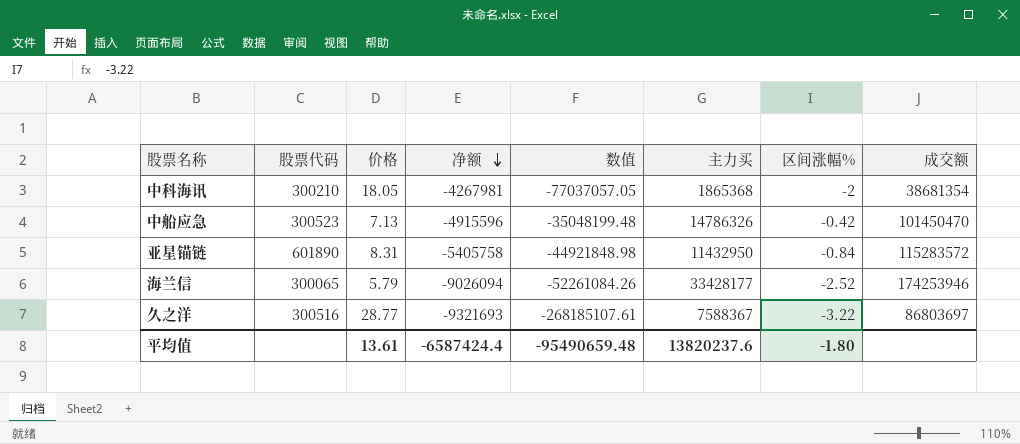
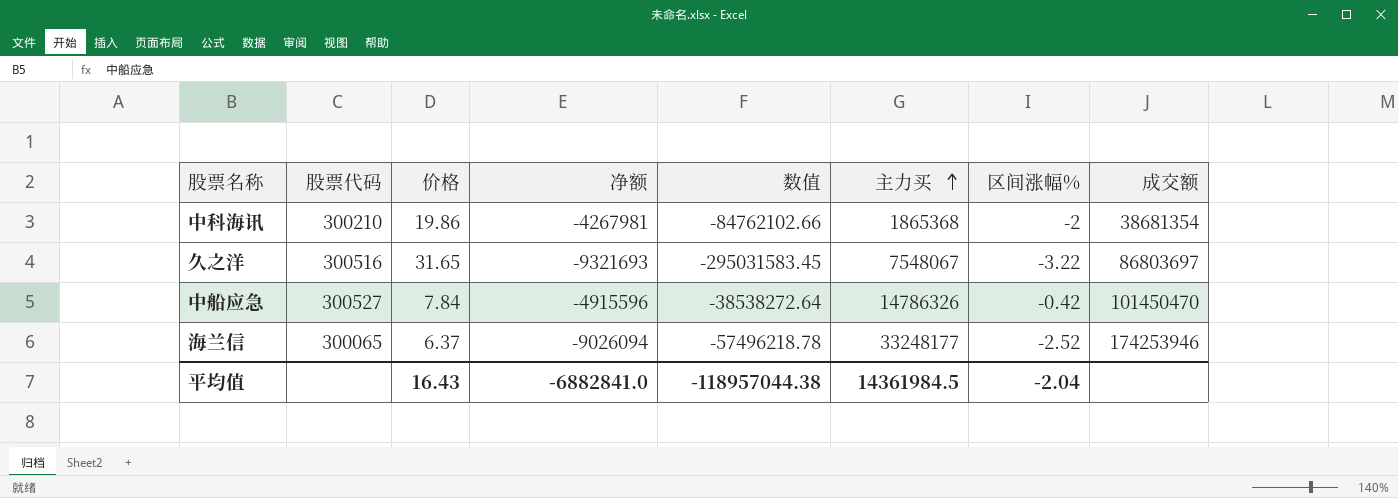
row order: 净额 descending -> 主力买 ascending
row 亚星锚链: 601890 | 8.31 | -5405758 | -44921848.98 | 11432950 | -0.84 | 115283572 -> none
中科海讯 | 价格: 18.05 -> 19.86
中科海讯 | 数值: -77037057.05 -> -84762102.66
久之洋 | 价格: 28.77 -> 31.65
久之洋 | 数值: -268185107.61 -> -295031583.45
久之洋 | 主力买: 7588367 -> 7548067
中船应急 | 股票代码: 300523 -> 300527
中船应急 | 价格: 7.13 -> 7.84
中船应急 | 数值: -35048199.48 -> -38538272.64
海兰信 | 价格: 5.79 -> 6.37
海兰信 | 数值: -52261084.26 -> -57496218.78
海兰信 | 主力买: 33428177 -> 33248177
平均值 | 价格: 13.61 -> 16.43
平均值 | 净额: -6587424.4 -> -6882841.0
平均值 | 数值: -95490659.48 -> -118957044.38
平均值 | 主力买: 13820237.6 -> 14361984.5
平均值 | 区间涨幅%: -1.80 -> -2.04

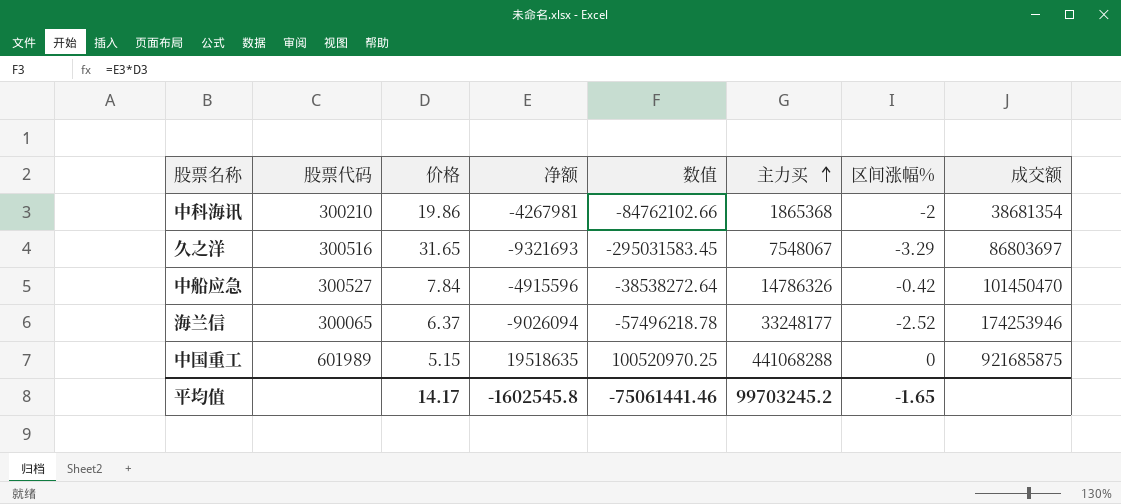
久之洋 | 区间涨幅%: -3.22 -> -3.29
row 中国重工: none -> 601989 | 5.15 | 19518635 | 100520970.25 | 441068288 | 0 | 921685875
平均值 | 价格: 16.43 -> 14.17
平均值 | 净额: -6882841.0 -> -1602545.8
平均值 | 数值: -118957044.38 -> -75061441.46
平均值 | 主力买: 14361984.5 -> 99703245.2
平均值 | 区间涨幅%: -2.04 -> -1.65

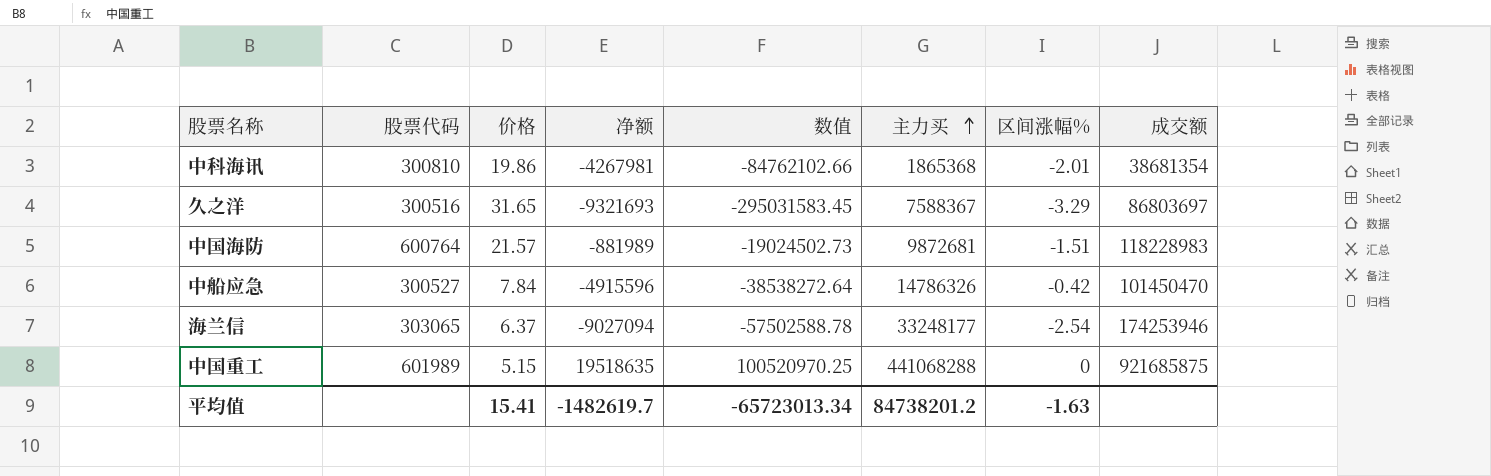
中科海讯 | 股票代码: 300210 -> 300810
中科海讯 | 区间涨幅%: -2 -> -2.01
久之洋 | 主力买: 7548067 -> 7588367
row 中国海防: none -> 600764 | 21.57 | -881989 | -19024502.73 | 9872681 | -1.51 | 118228983
海兰信 | 股票代码: 300065 -> 303065
海兰信 | 净额: -9026094 -> -9027094
海兰信 | 数值: -57496218.78 -> -57502588.78
海兰信 | 区间涨幅%: -2.52 -> -2.54
平均值 | 价格: 14.17 -> 15.41
平均值 | 净额: -1602545.8 -> -1482619.7
平均值 | 数值: -75061441.46 -> -65723013.34
平均值 | 主力买: 99703245.2 -> 84738201.2
平均值 | 区间涨幅%: -1.65 -> -1.63

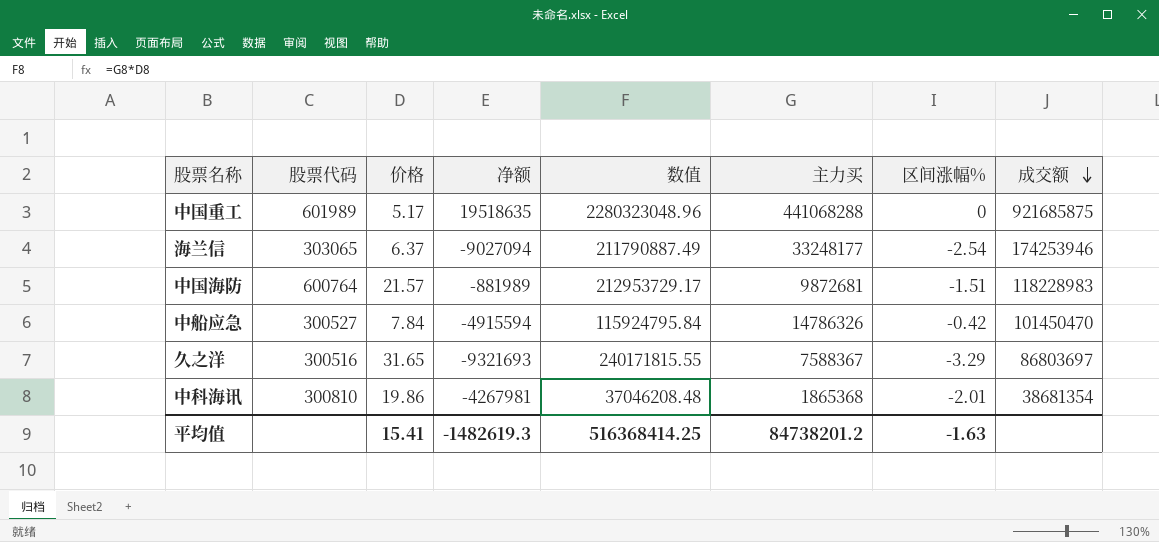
row order: 主力买 ascending -> 成交额 descending
column 数值 | formula: [价格] * [净额] -> [价格] * [主力买]
中国重工 | 价格: 5.15 -> 5.17
中船应急 | 净额: -4915596 -> -4915594
平均值 | 净额: -1482619.7 -> -1482619.3
平均值 | 数值: -65723013.34 -> 516368414.25

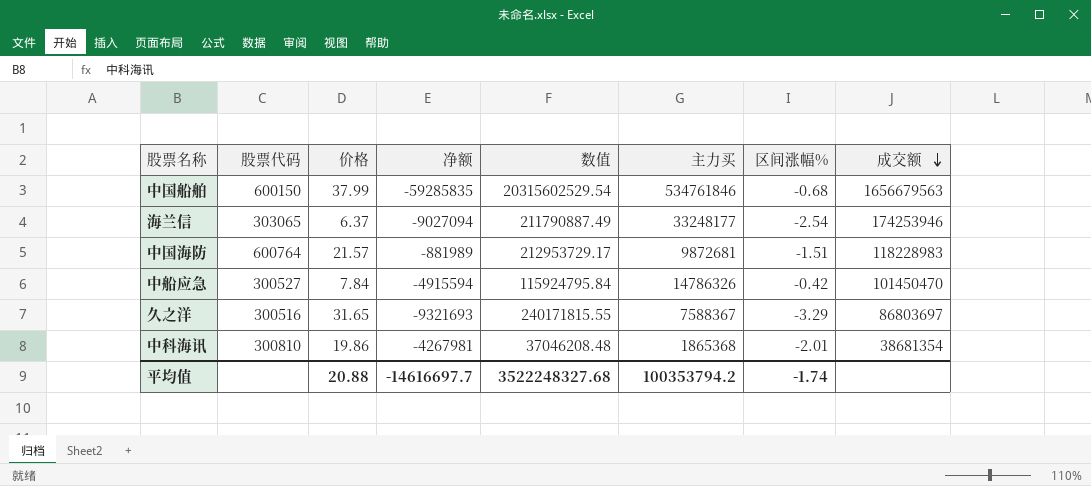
row 中国重工: 601989 | 5.17 | 19518635 | 2280323048.96 | 441068288 | 0 | 921685875 -> none
row 中国船舶: none -> 600150 | 37.99 | -59285835 | 20315602529.54 | 534761846 | -0.68 | 1656679563
平均值 | 价格: 15.41 -> 20.88
平均值 | 净额: -1482619.3 -> -14616697.7
平均值 | 数值: 516368414.25 -> 3522248327.68
平均值 | 主力买: 84738201.2 -> 100353794.2
平均值 | 区间涨幅%: -1.63 -> -1.74

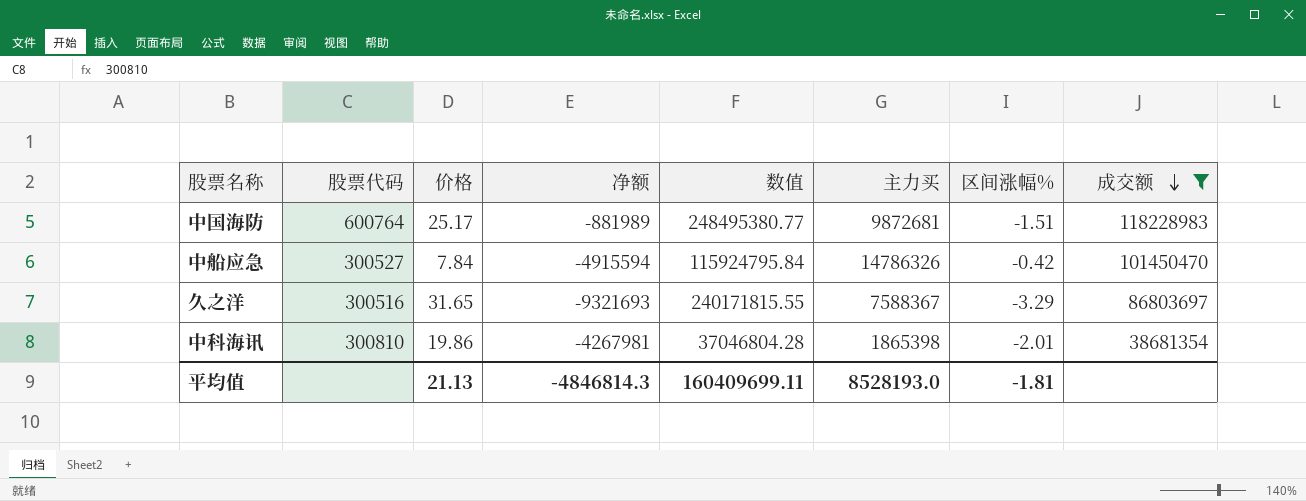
filter: none -> 成交额 <= 118228983
中国海防 | 价格: 21.57 -> 25.17
中国海防 | 数值: 212953729.17 -> 248495380.77
中科海讯 | 数值: 37046208.48 -> 37046804.28
中科海讯 | 主力买: 1865368 -> 1865398
平均值 | 价格: 20.88 -> 21.13
平均值 | 净额: -14616697.7 -> -4846814.3
平均值 | 数值: 3522248327.68 -> 160409699.11
平均值 | 主力买: 100353794.2 -> 8528193.0
平均值 | 区间涨幅%: -1.74 -> -1.81

